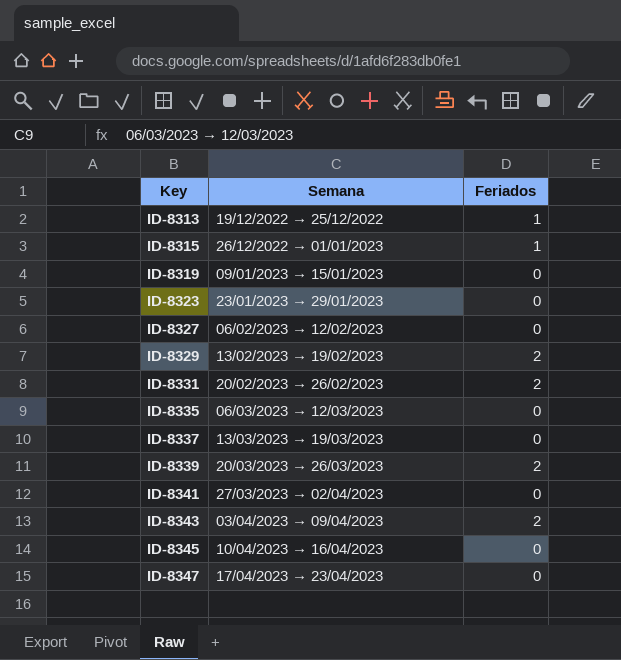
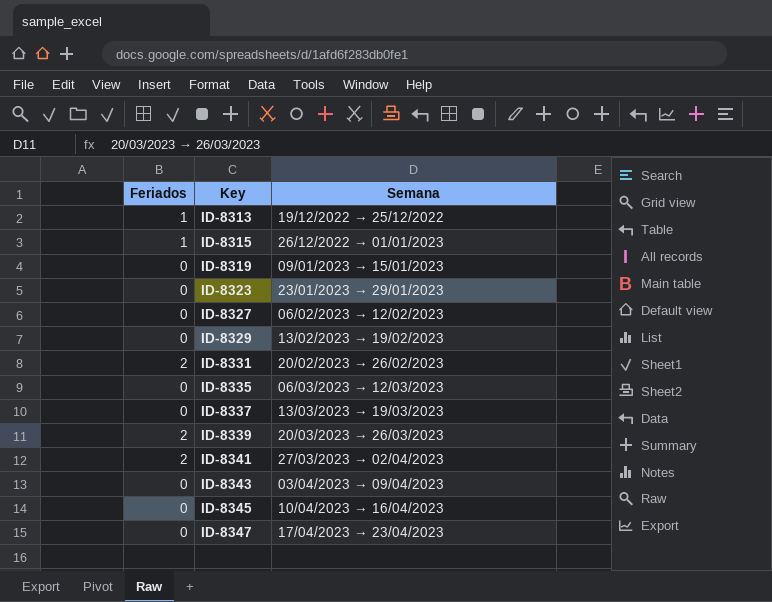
column Feriados | position: 3 -> 1
ID-8329 | Feriados: 2 -> 0
ID-8341 | Feriados: 0 -> 2
ID-8343 | Feriados: 2 -> 0

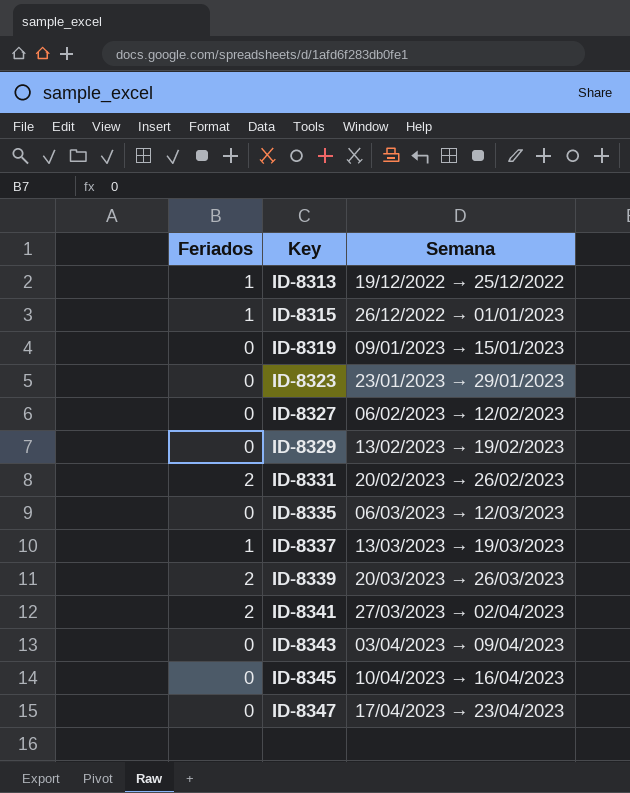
ID-8337 | Feriados: 0 -> 1

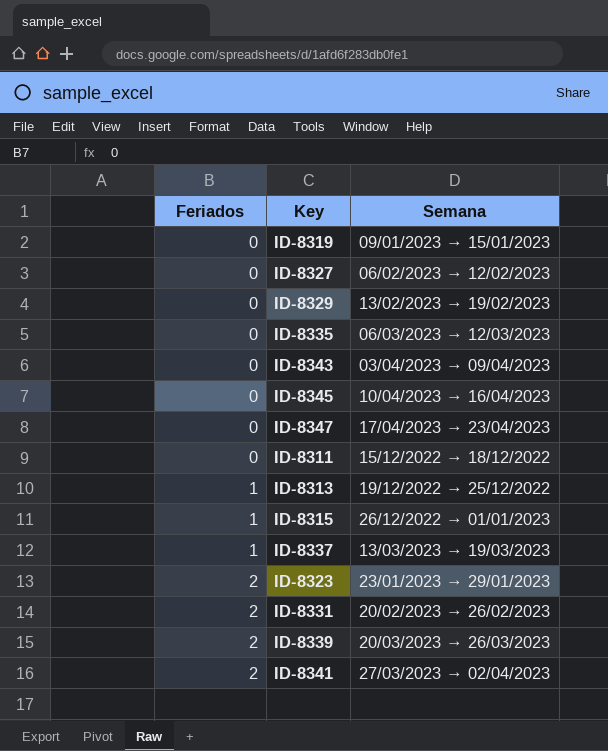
row order: Key ascending -> Feriados ascending
row ID-8311: none -> 0 | 15/12/2022 → 18/12/2022
ID-8323 | Feriados: 0 -> 2

